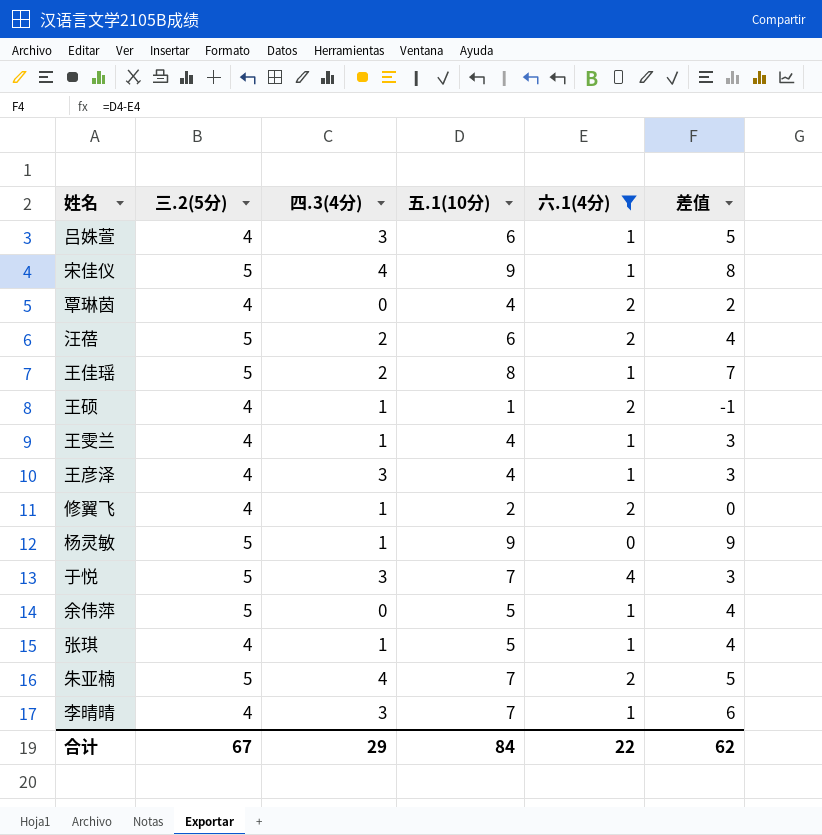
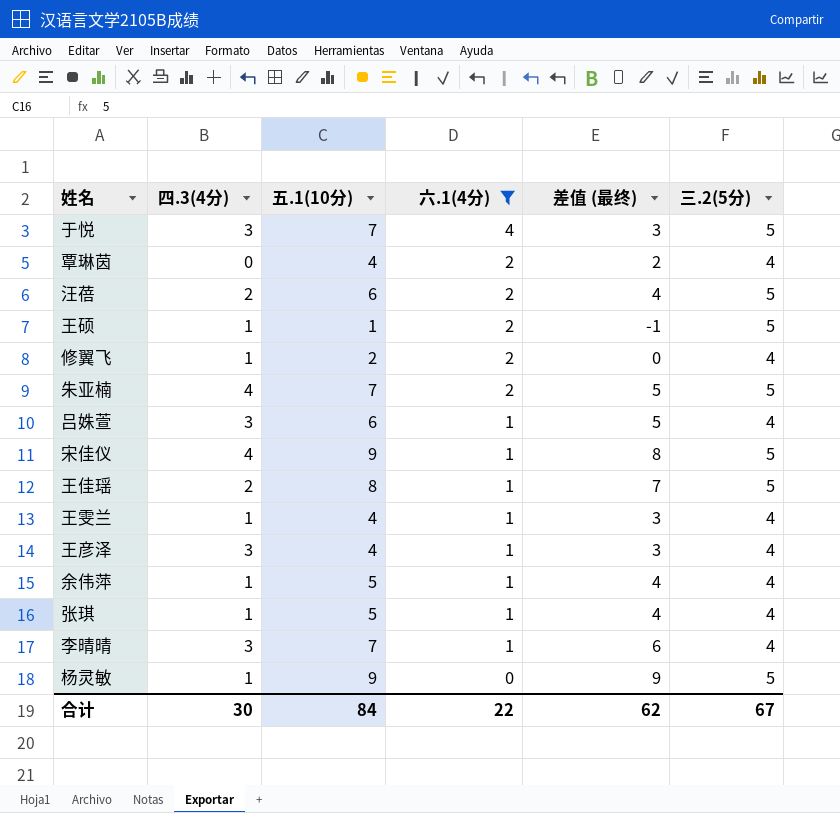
row order: none -> 六.1(4分) descending
column name: 差值 -> 差值 (最终)
column 三.2(5分) | position: 2 -> 6
王硕 | 三.2(5分): 4 -> 5
余伟萍 | 四.3(4分): 0 -> 1
余伟萍 | 三.2(5分): 5 -> 4
合计 | 四.3(4分): 29 -> 30

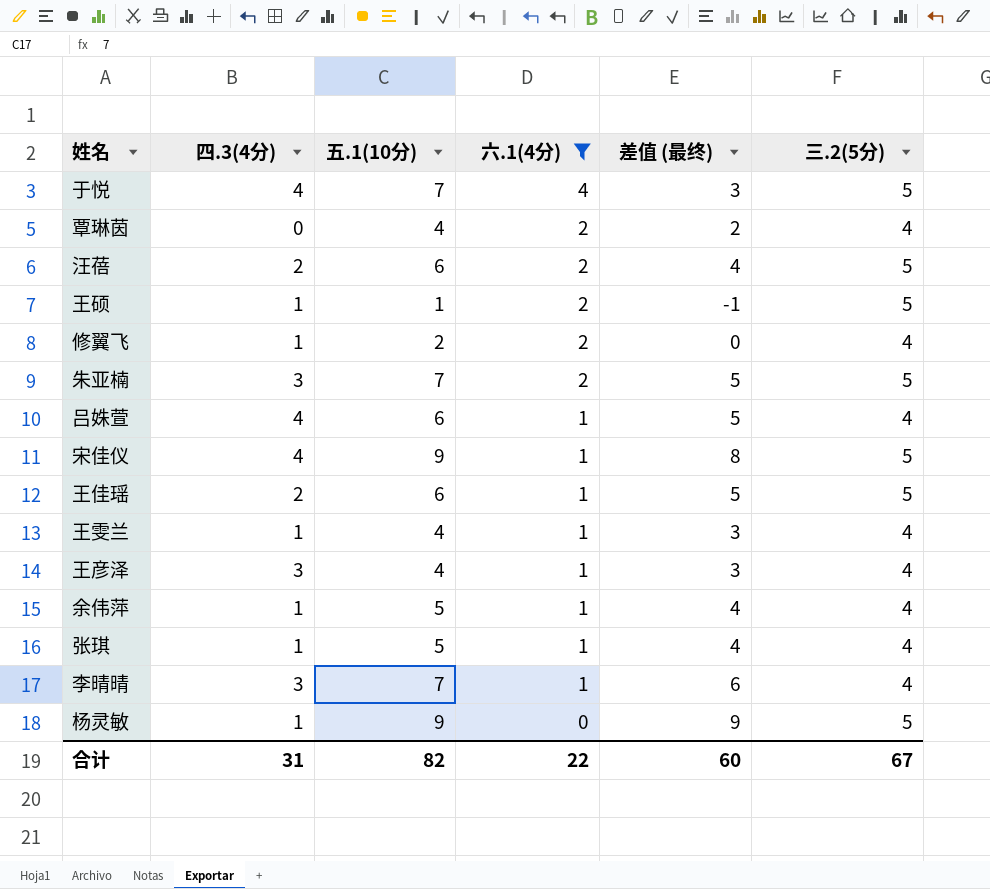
于悦 | 四.3(4分): 3 -> 4
朱亚楠 | 四.3(4分): 4 -> 3
吕姝萱 | 四.3(4分): 3 -> 4
王佳瑶 | 五.1(10分): 8 -> 6
王佳瑶 | 差值 (最终): 7 -> 5
合计 | 四.3(4分): 30 -> 31
合计 | 五.1(10分): 84 -> 82
合计 | 差值 (最终): 62 -> 60

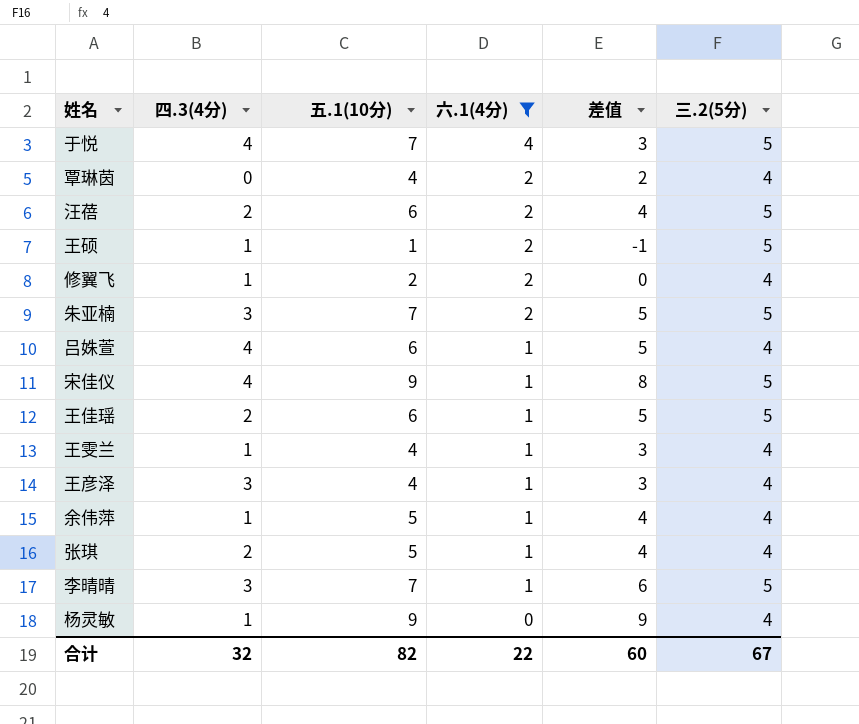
column name: 差值 (最终) -> 差值
张琪 | 四.3(4分): 1 -> 2
李晴晴 | 三.2(5分): 4 -> 5
杨灵敏 | 三.2(5分): 5 -> 4
合计 | 四.3(4分): 31 -> 32

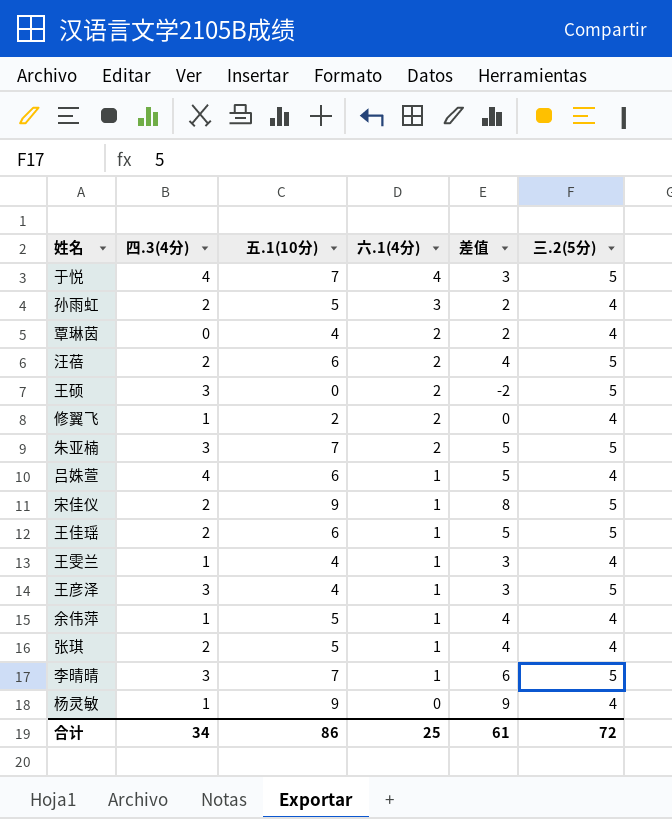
filter: 六.1(4分) != 3 -> none
王硕 | 四.3(4分): 1 -> 3
王硕 | 五.1(10分): 1 -> 0
王硕 | 差值: -1 -> -2
宋佳仪 | 四.3(4分): 4 -> 2
王彦泽 | 三.2(5分): 4 -> 5
合计 | 四.3(4分): 32 -> 34
合计 | 五.1(10分): 82 -> 86
合计 | 六.1(4分): 22 -> 25
合计 | 差值: 60 -> 61
合计 | 三.2(5分): 67 -> 72

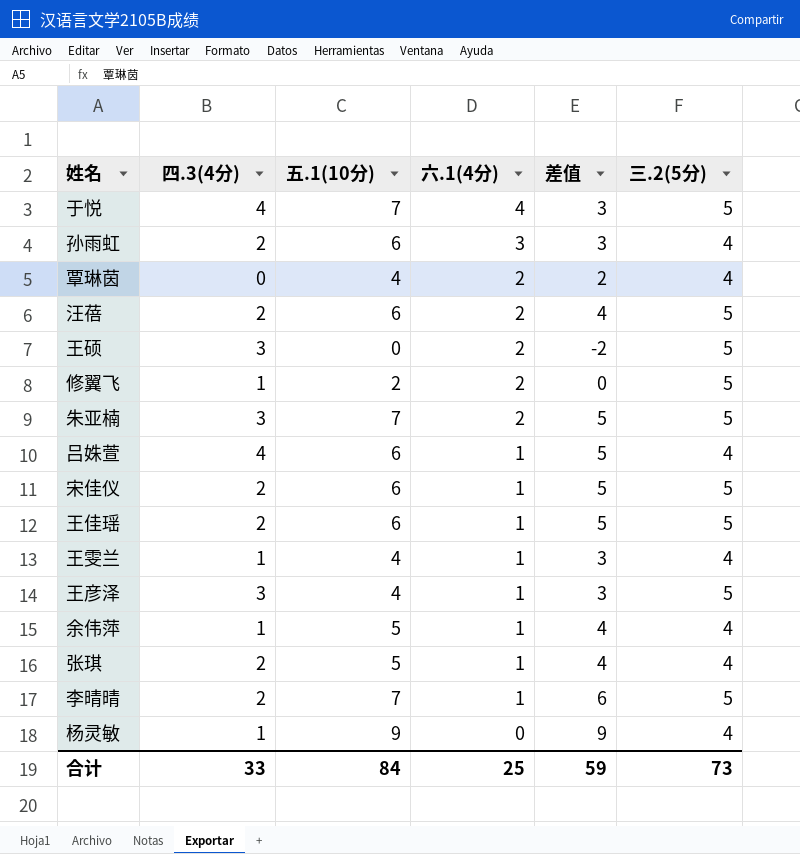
孙雨虹 | 五.1(10分): 5 -> 6
孙雨虹 | 差值: 2 -> 3
修翼飞 | 三.2(5分): 4 -> 5
宋佳仪 | 五.1(10分): 9 -> 6
宋佳仪 | 差值: 8 -> 5
李晴晴 | 四.3(4分): 3 -> 2
合计 | 四.3(4分): 34 -> 33
合计 | 五.1(10分): 86 -> 84
合计 | 差值: 61 -> 59
合计 | 三.2(5分): 72 -> 73

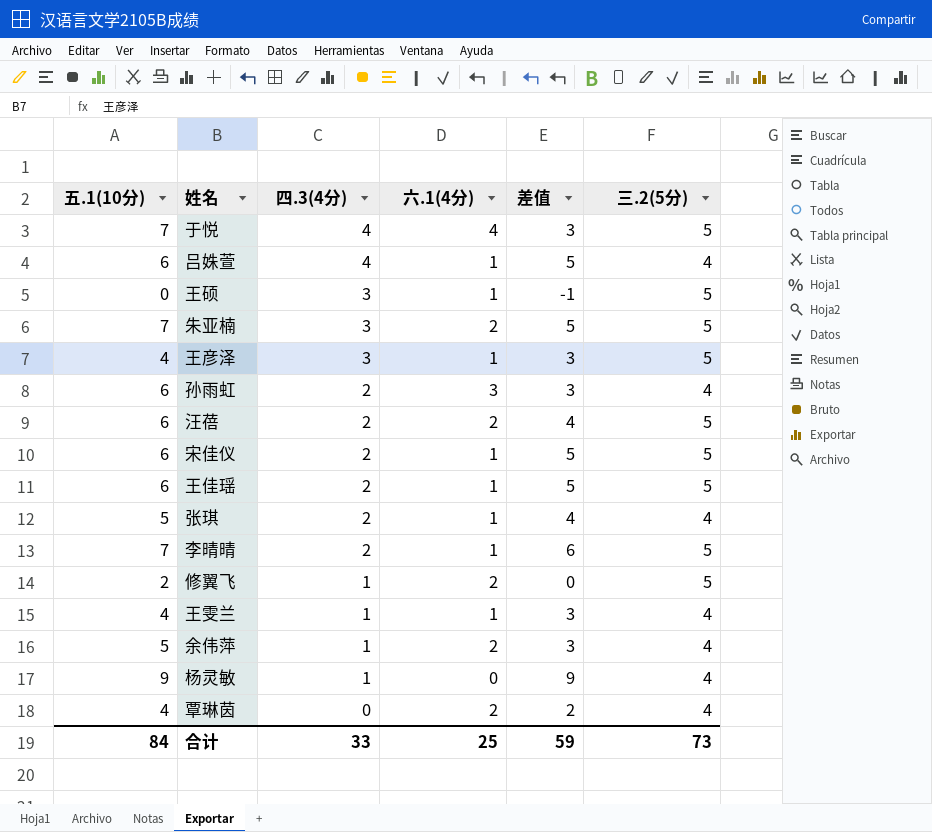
row order: 六.1(4分) descending -> 四.3(4分) descending
column 五.1(10分) | position: 3 -> 1
王硕 | 六.1(4分): 2 -> 1
王硕 | 差值: -2 -> -1
余伟萍 | 六.1(4分): 1 -> 2
余伟萍 | 差值: 4 -> 3

